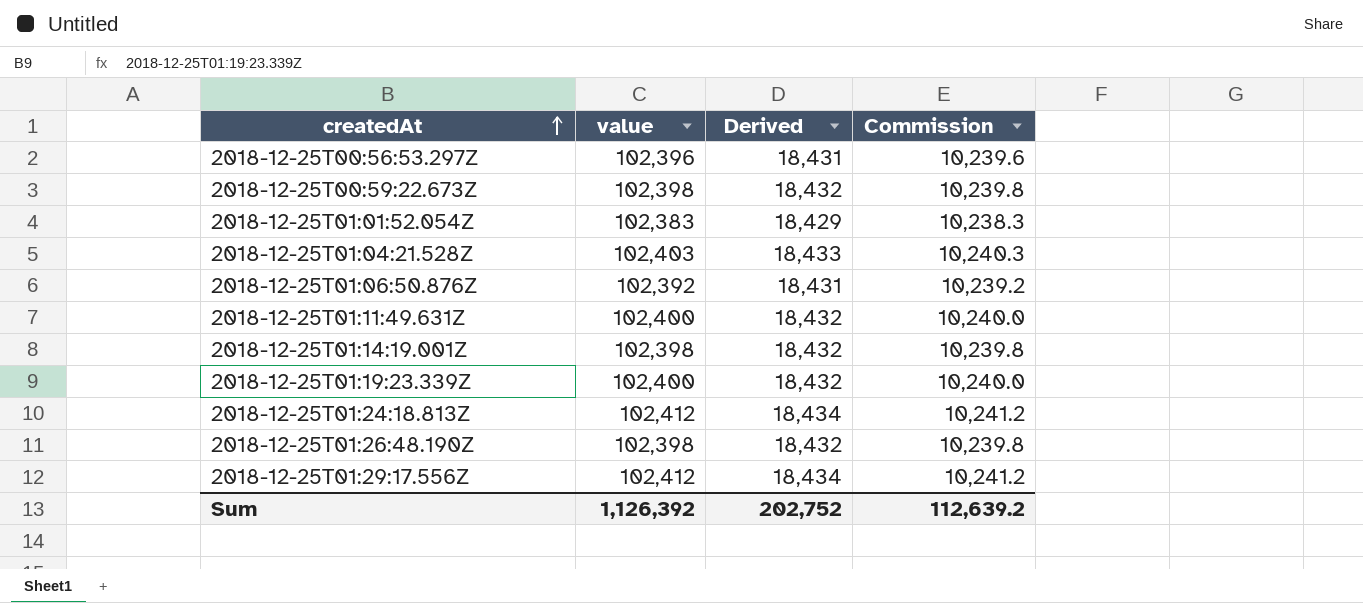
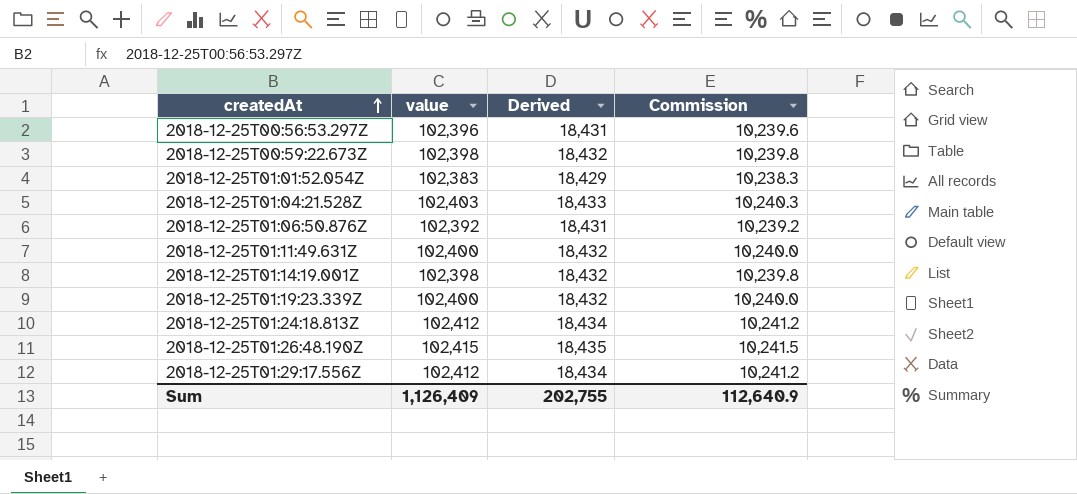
2018-12-25T01:26:48.190Z | value: 102,398 -> 102,415
2018-12-25T01:26:48.190Z | Derived: 18,432 -> 18,435
2018-12-25T01:26:48.190Z | Commission: 10,239.8 -> 10,241.5
Sum | value: 1,126,392 -> 1,126,409
Sum | Derived: 202,752 -> 202,755
Sum | Commission: 112,639.2 -> 112,640.9

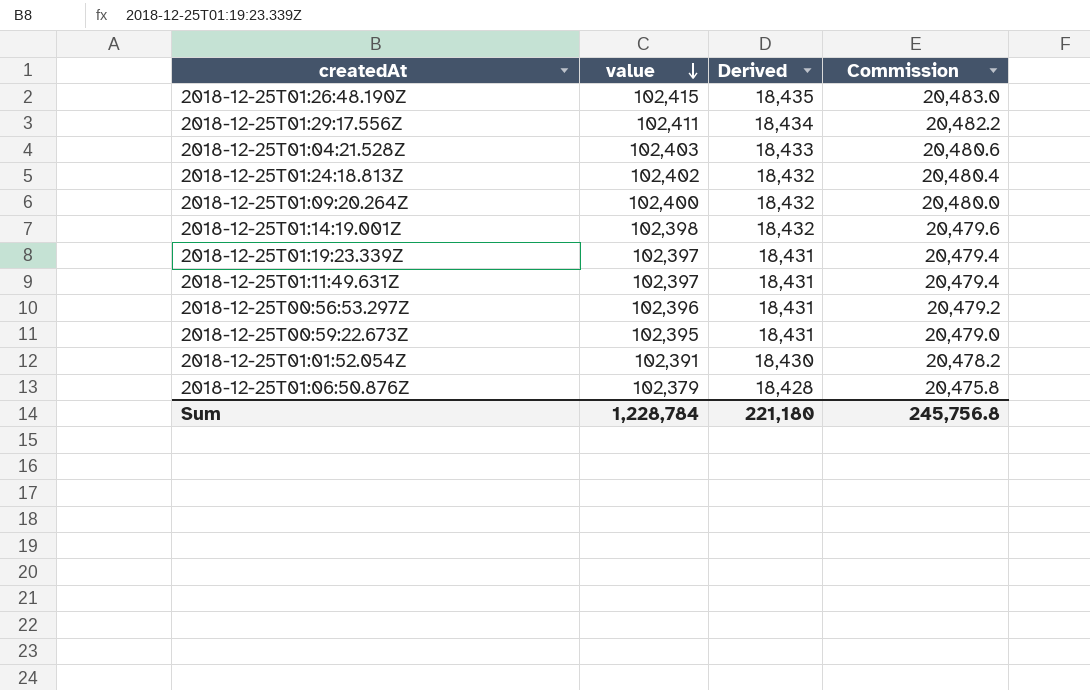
row order: createdAt ascending -> value descending
column Commission | formula: [value] * 0.1 -> [value] * 0.2
2018-12-25T01:29:17.556Z | value: 102,412 -> 102,411
2018-12-25T01:24:18.813Z | value: 102,412 -> 102,402
2018-12-25T01:24:18.813Z | Derived: 18,434 -> 18,432
row 2018-12-25T01:09:20.264Z: none -> 102,400 | 18,432 | 20,480.0
2018-12-25T01:19:23.339Z | value: 102,400 -> 102,397
2018-12-25T01:19:23.339Z | Derived: 18,432 -> 18,431
2018-12-25T01:11:49.631Z | value: 102,400 -> 102,397
2018-12-25T01:11:49.631Z | Derived: 18,432 -> 18,431
2018-12-25T00:59:22.673Z | value: 102,398 -> 102,395
2018-12-25T00:59:22.673Z | Derived: 18,432 -> 18,431
2018-12-25T01:01:52.054Z | value: 102,383 -> 102,391
2018-12-25T01:01:52.054Z | Derived: 18,429 -> 18,430
2018-12-25T01:06:50.876Z | value: 102,392 -> 102,379
2018-12-25T01:06:50.876Z | Derived: 18,431 -> 18,428
Sum | value: 1,126,409 -> 1,228,784
Sum | Derived: 202,755 -> 221,180
Sum | Commission: 112,640.9 -> 245,756.8

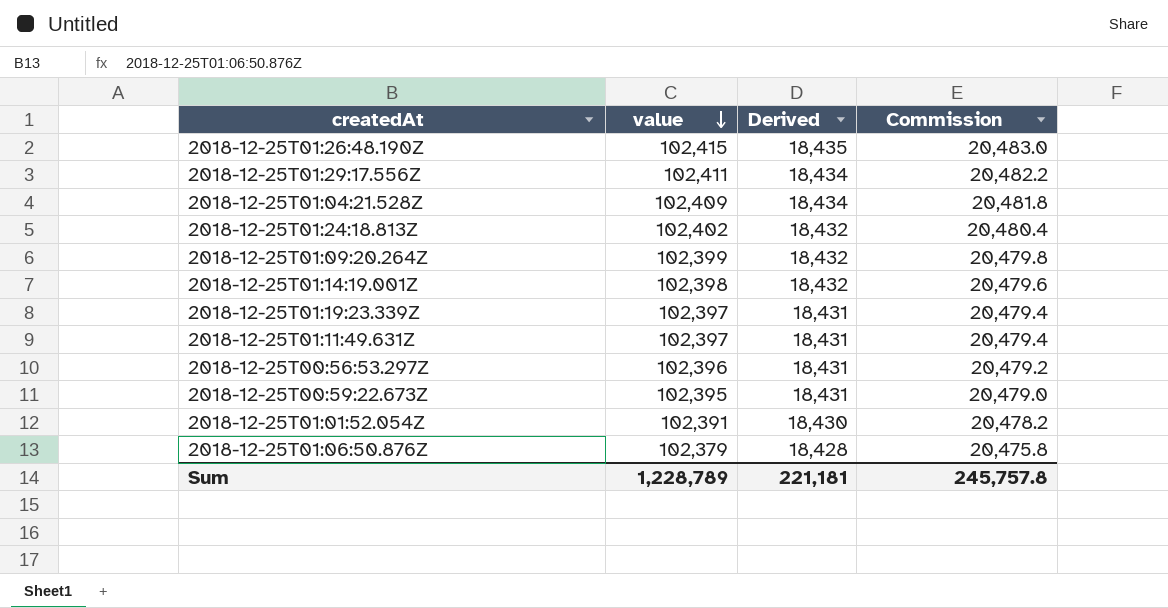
2018-12-25T01:04:21.528Z | value: 102,403 -> 102,409
2018-12-25T01:04:21.528Z | Derived: 18,433 -> 18,434
2018-12-25T01:04:21.528Z | Commission: 20,480.6 -> 20,481.8
2018-12-25T01:09:20.264Z | value: 102,400 -> 102,399
2018-12-25T01:09:20.264Z | Commission: 20,480.0 -> 20,479.8
Sum | value: 1,228,784 -> 1,228,789
Sum | Derived: 221,180 -> 221,181
Sum | Commission: 245,756.8 -> 245,757.8

